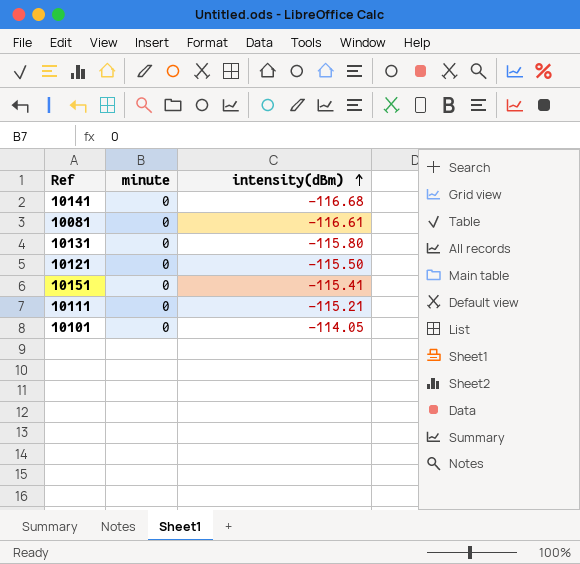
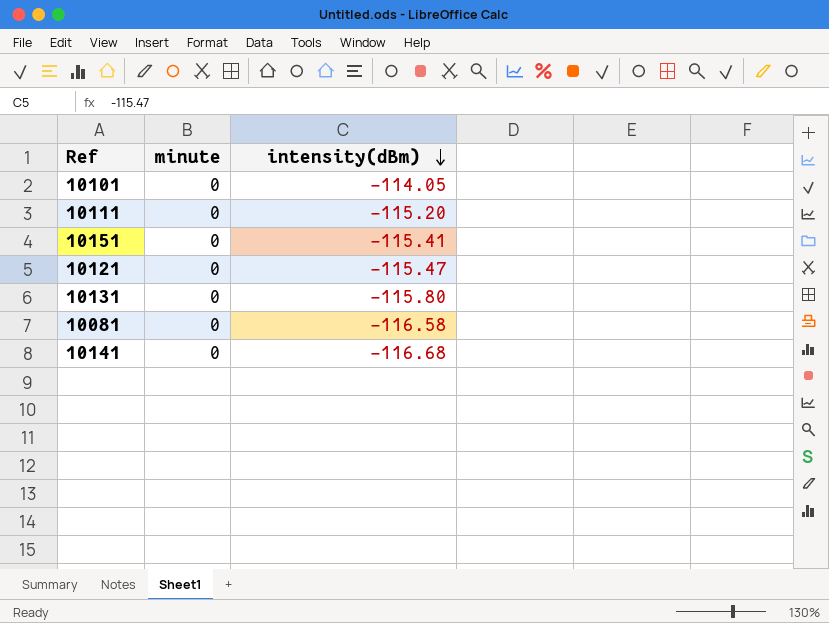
row order: intensity(dBm) ascending -> intensity(dBm) descending
10111 | intensity(dBm): -115.21 -> -115.20
10121 | intensity(dBm): -115.50 -> -115.47
10081 | intensity(dBm): -116.61 -> -116.58

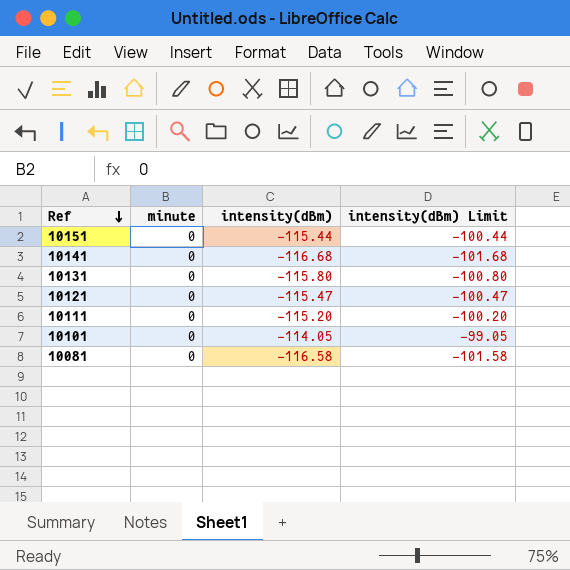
row order: intensity(dBm) descending -> Ref descending
column intensity(dBm) Limit | formula: none -> [intensity(dBm)] + 15
10151 | intensity(dBm): -115.41 -> -115.44

